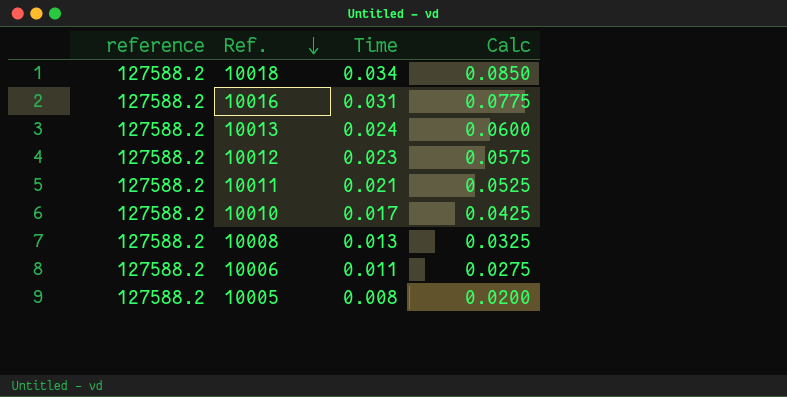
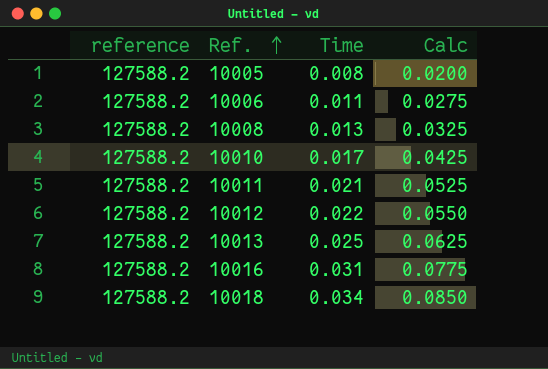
row order: Ref. descending -> Ref. ascending
10012 | Time: 0.023 -> 0.022
10012 | Calc: 0.0575 -> 0.0550
10013 | Time: 0.024 -> 0.025
10013 | Calc: 0.0600 -> 0.0625

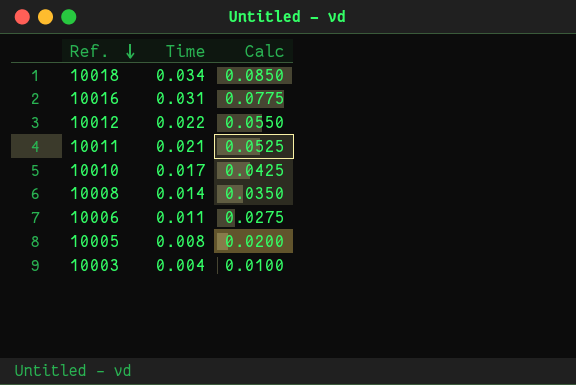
row order: Ref. ascending -> Ref. descending
column reference | position: 1 -> none
row 10013: 127588.2 | 0.025 | 0.0625 -> none
10008 | Time: 0.013 -> 0.014
10008 | Calc: 0.0325 -> 0.0350
row 10003: none -> 0.004 | 0.0100

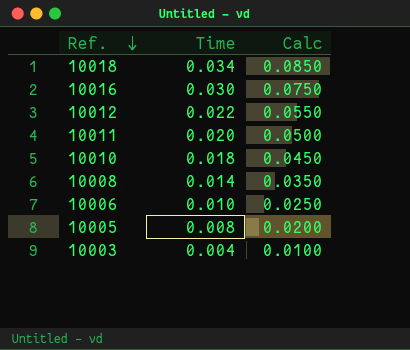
10016 | Time: 0.031 -> 0.030
10016 | Calc: 0.0775 -> 0.0750
10011 | Time: 0.021 -> 0.020
10011 | Calc: 0.0525 -> 0.0500
10010 | Time: 0.017 -> 0.018
10010 | Calc: 0.0425 -> 0.0450
10006 | Time: 0.011 -> 0.010
10006 | Calc: 0.0275 -> 0.0250

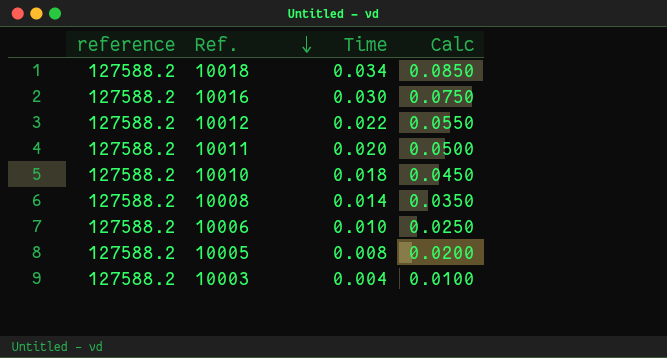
column reference | position: none -> 1

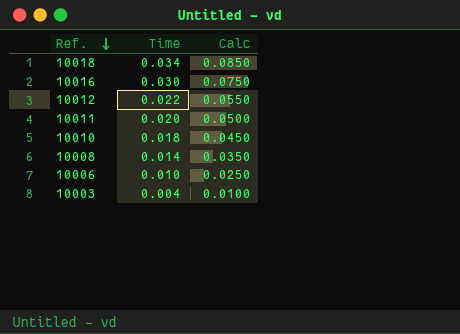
column reference | position: 1 -> none
row 10005: 127588.2 | 0.008 | 0.0200 -> none

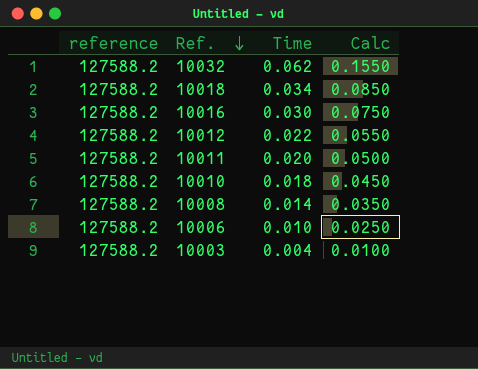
column reference | position: none -> 1
row 10032: none -> 127588.2 | 0.062 | 0.1550

